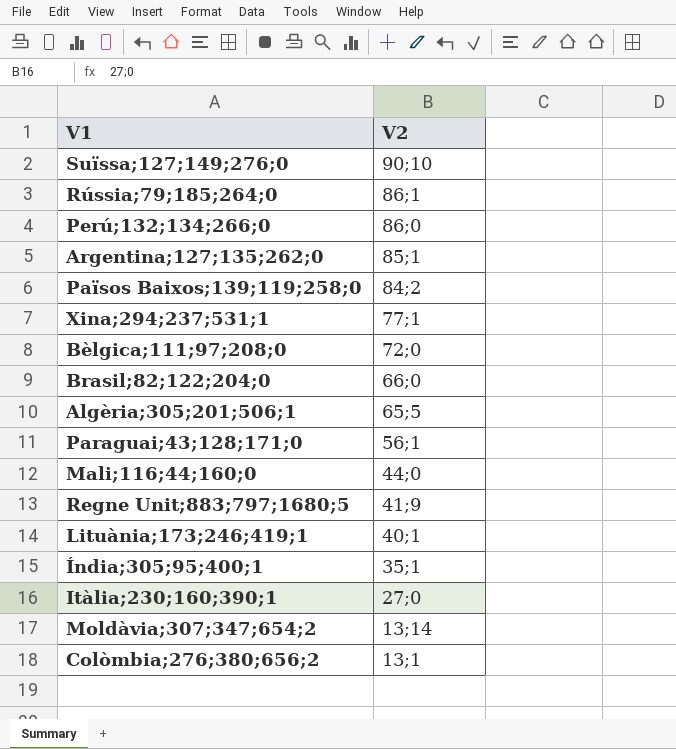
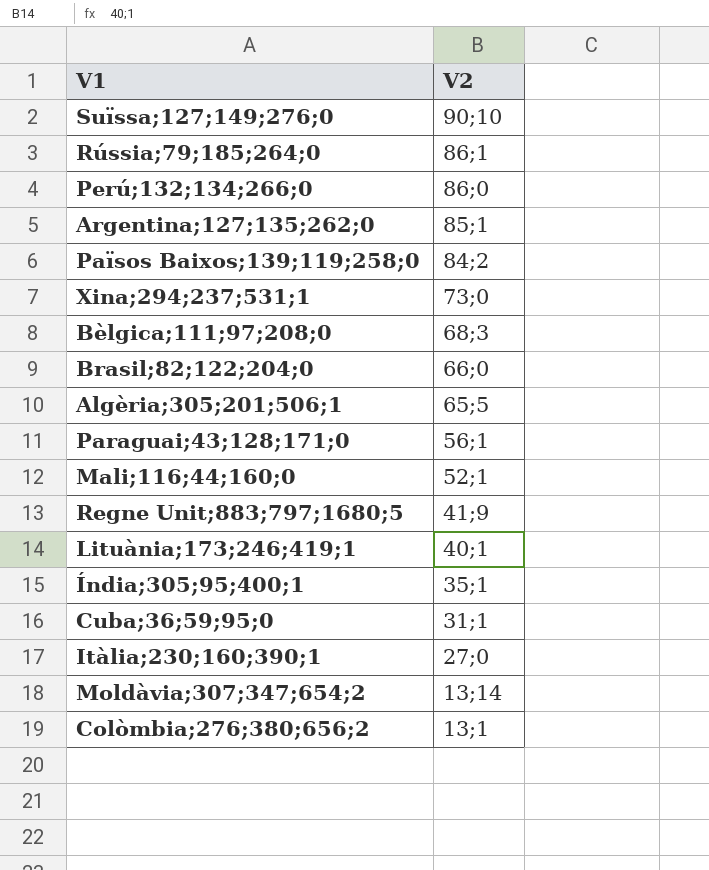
Xina;294;237;531;1 | V2: 77;1 -> 73;0
Bèlgica;111;97;208;0 | V2: 72;0 -> 68;3
Mali;116;44;160;0 | V2: 44;0 -> 52;1
row Cuba;36;59;95;0: none -> 31;1

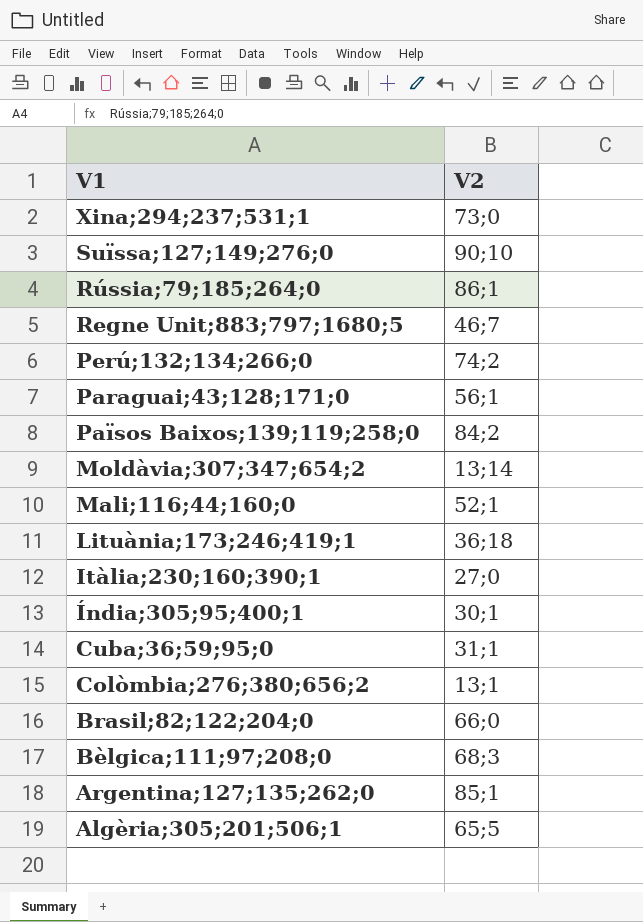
row order: V2 descending -> V1 descending
Regne Unit;883;797;1680;5 | V2: 41;9 -> 46;7
Perú;132;134;266;0 | V2: 86;0 -> 74;2
Lituània;173;246;419;1 | V2: 40;1 -> 36;18
Índia;305;95;400;1 | V2: 35;1 -> 30;1

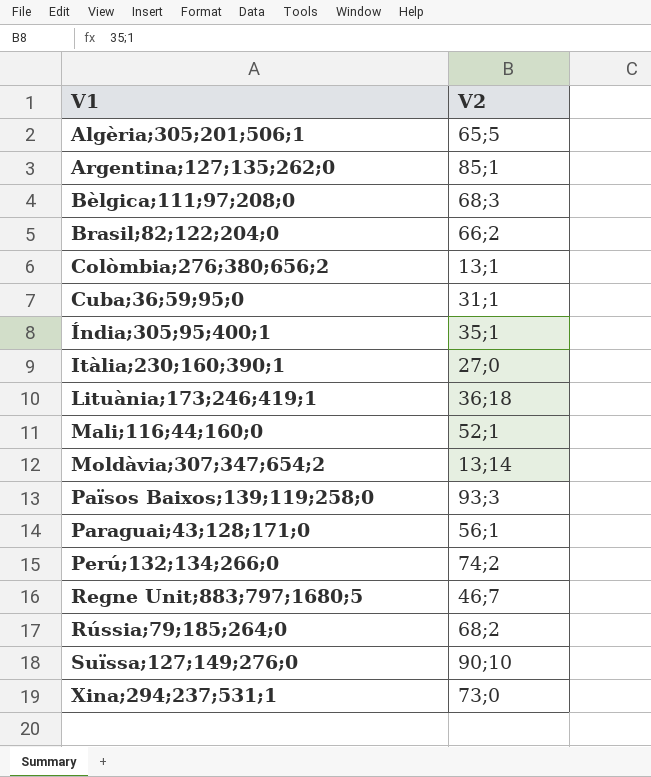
row order: V1 descending -> V1 ascending
Brasil;82;122;204;0 | V2: 66;0 -> 66;2
Índia;305;95;400;1 | V2: 30;1 -> 35;1
Països Baixos;139;119;258;0 | V2: 84;2 -> 93;3
Rússia;79;185;264;0 | V2: 86;1 -> 68;2

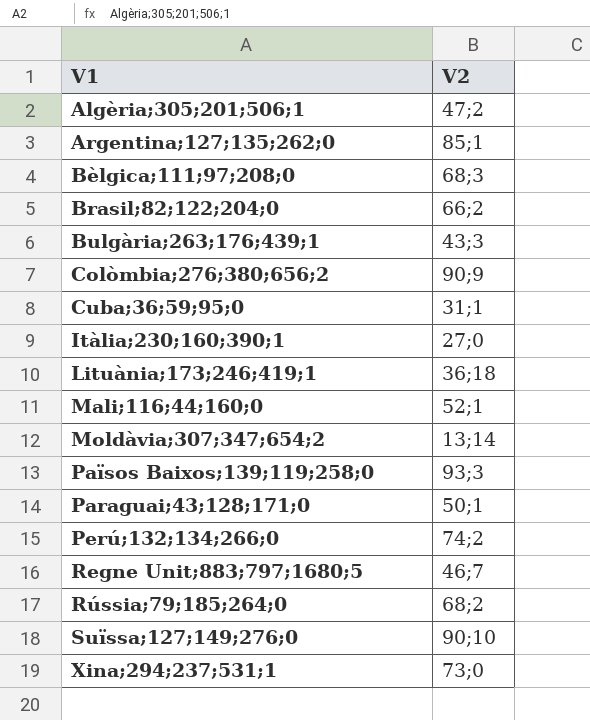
row Índia;305;95;400;1: 35;1 -> none
Algèria;305;201;506;1 | V2: 65;5 -> 47;2
row Bulgària;263;176;439;1: none -> 43;3
Colòmbia;276;380;656;2 | V2: 13;1 -> 90;9
Paraguai;43;128;171;0 | V2: 56;1 -> 50;1

